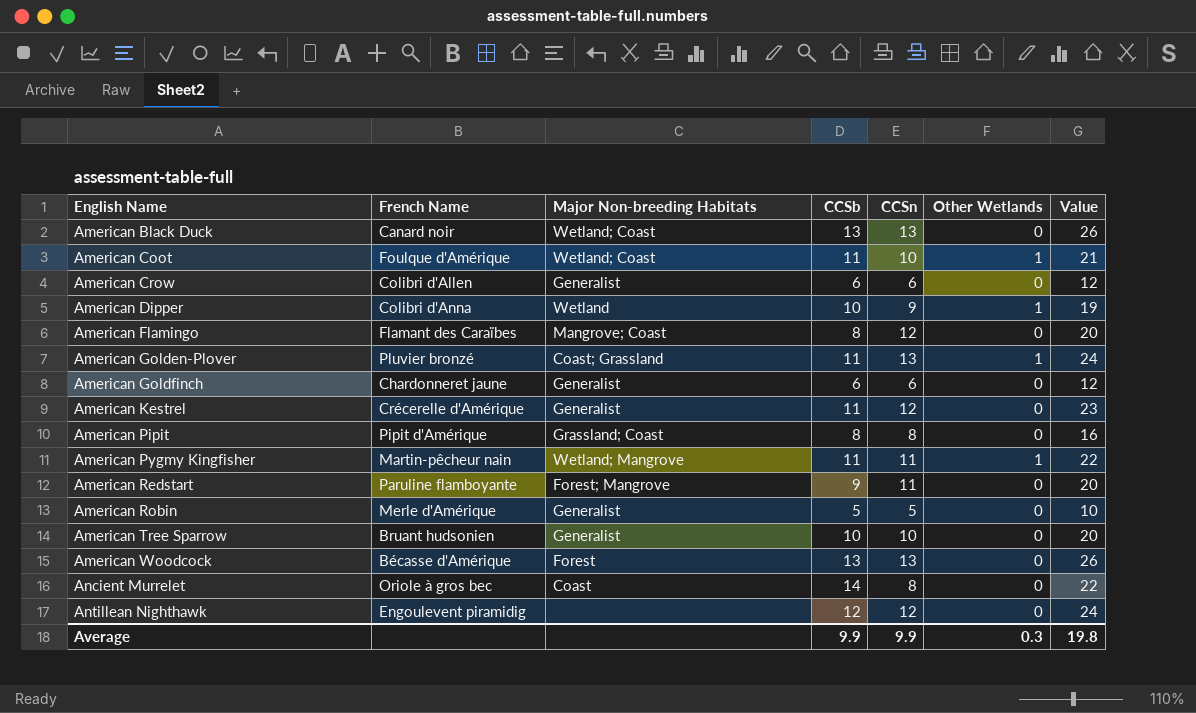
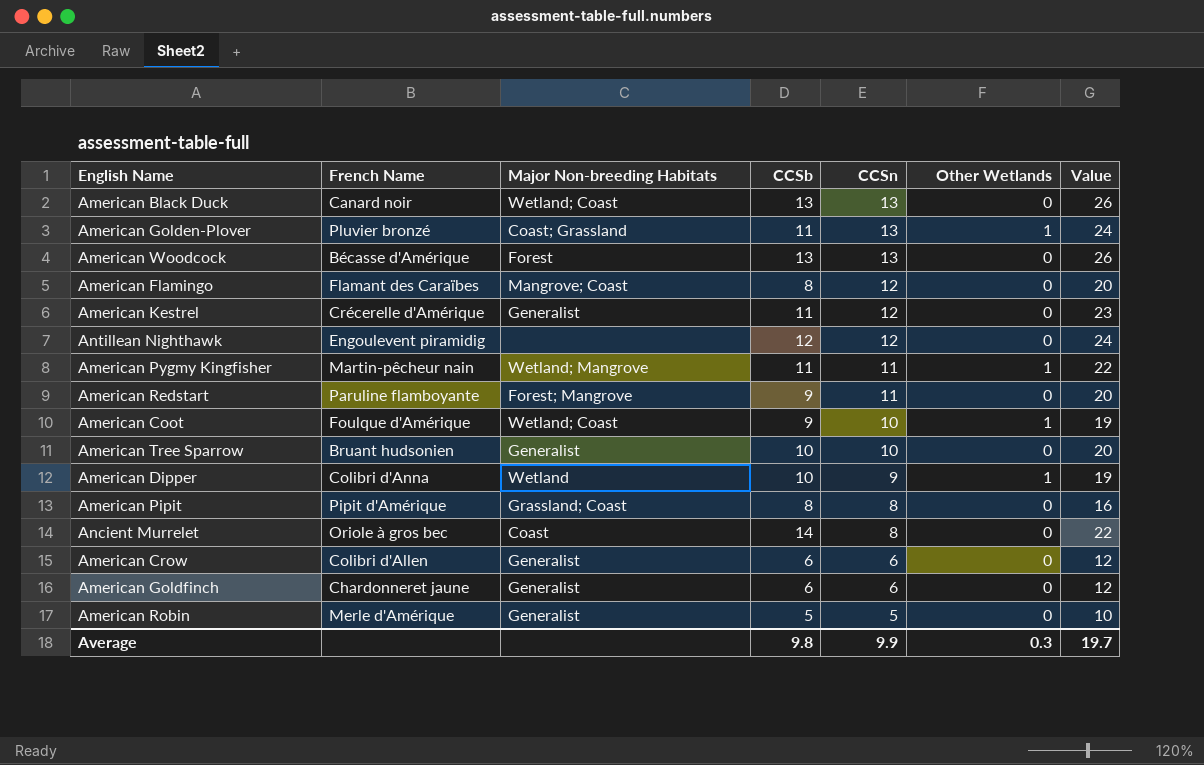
row order: English Name ascending -> CCSn descending
American Coot | CCSb: 11 -> 9
American Coot | Value: 21 -> 19
Average | CCSb: 9.9 -> 9.8
Average | Value: 19.8 -> 19.7

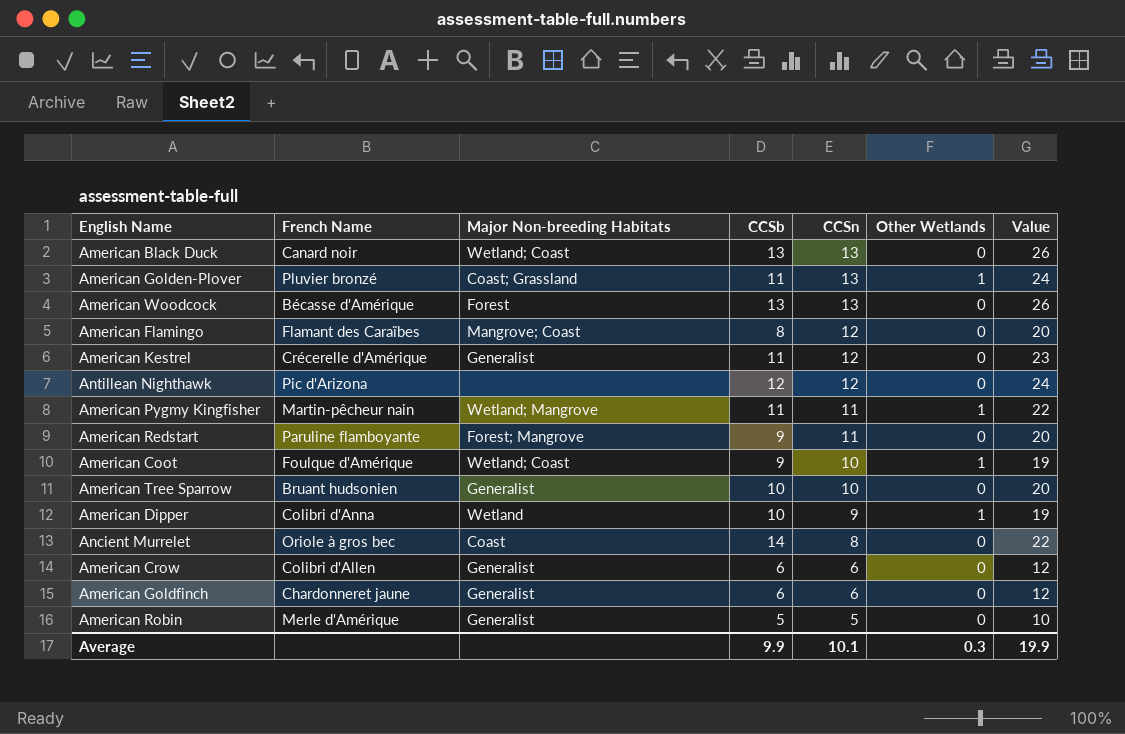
row American Pipit: Pipit d'Amérique | Grassland; Coast | 8 | 8 | 0 | 16 -> none
Antillean Nighthawk | French Name: Engoulevent piramidig -> Pic d'Arizona
Average | CCSb: 9.8 -> 9.9
Average | CCSn: 9.9 -> 10.1
Average | Value: 19.7 -> 19.9

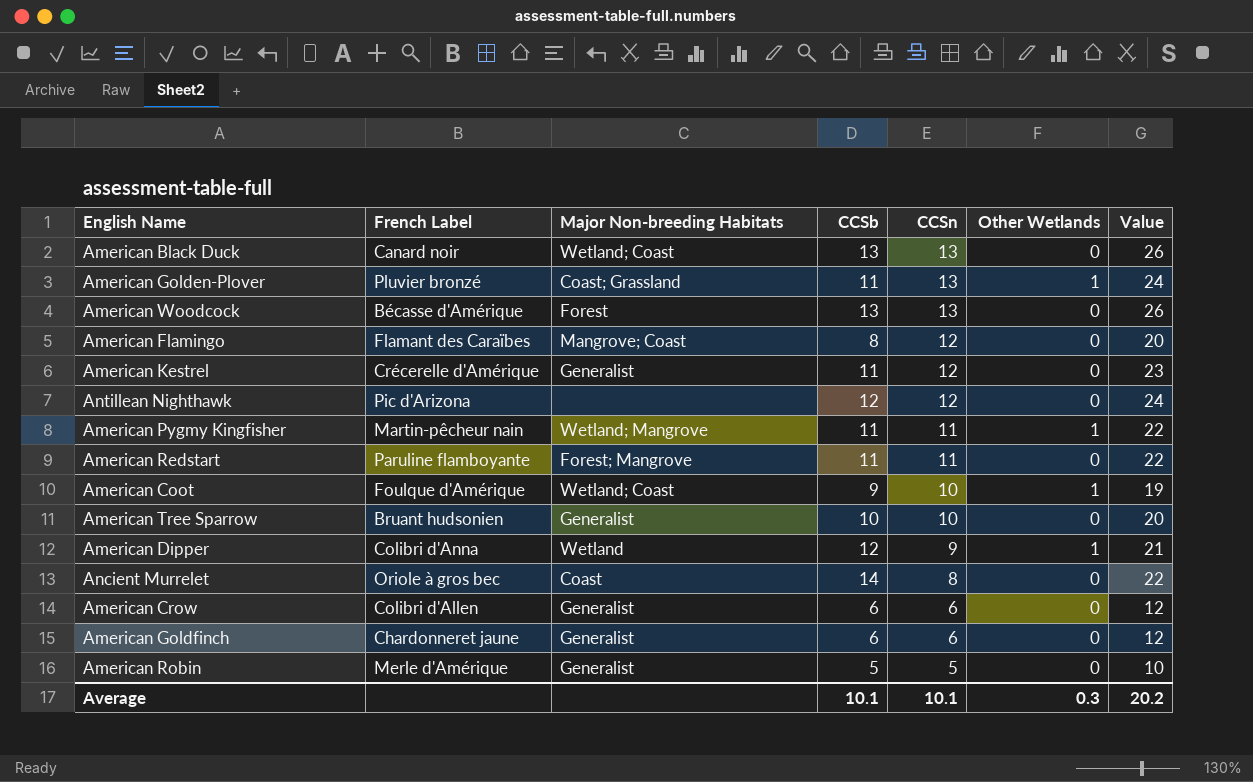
column name: French Name -> French Label
American Redstart | CCSb: 9 -> 11
American Redstart | Value: 20 -> 22
American Dipper | CCSb: 10 -> 12
American Dipper | Value: 19 -> 21
Average | CCSb: 9.9 -> 10.1
Average | Value: 19.9 -> 20.2

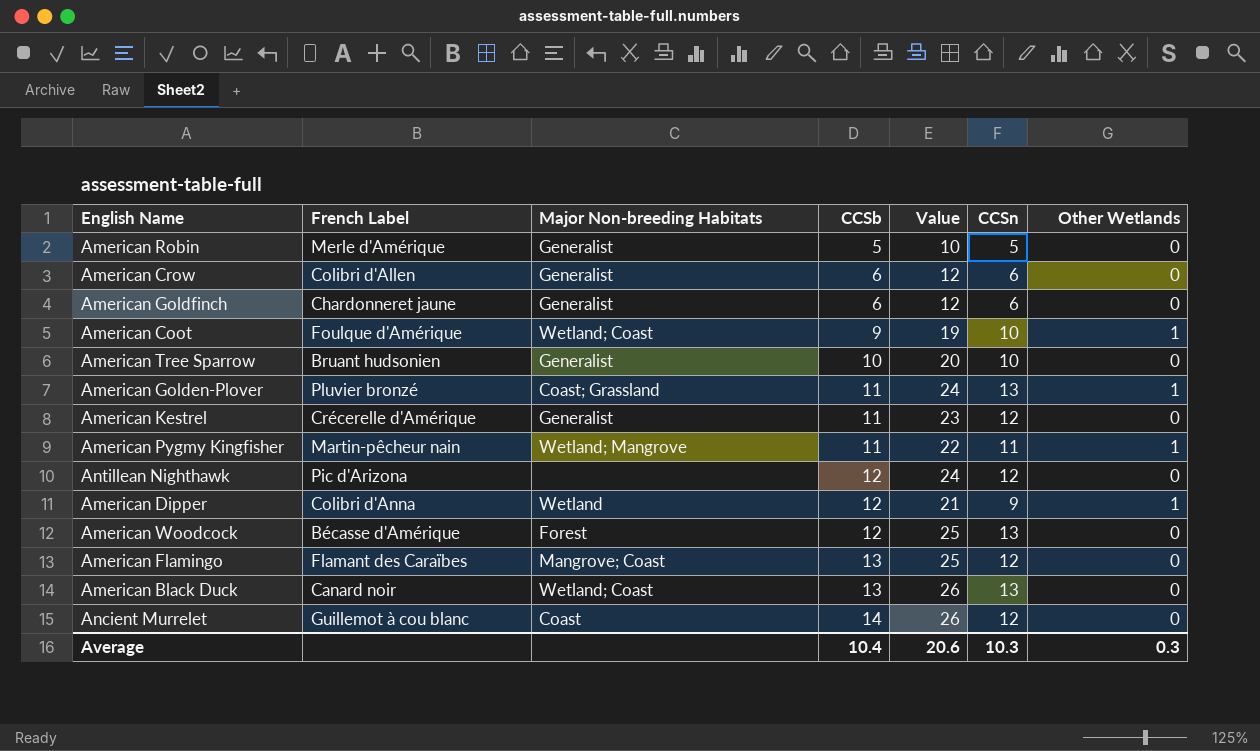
row order: CCSn descending -> CCSb ascending
column Value | position: 7 -> 5
row American Redstart: Paruline flamboyante | Forest; Mangrove | 11 | 11 | 0 | 22 -> none
American Woodcock | CCSb: 13 -> 12
American Woodcock | Value: 26 -> 25
American Flamingo | CCSb: 8 -> 13
American Flamingo | Value: 20 -> 25
Ancient Murrelet | French Label: Oriole à gros bec -> Guillemot à cou blanc
Ancient Murrelet | Value: 22 -> 26
Ancient Murrelet | CCSn: 8 -> 12
Average | CCSb: 10.1 -> 10.4
Average | Value: 20.2 -> 20.6
Average | CCSn: 10.1 -> 10.3

